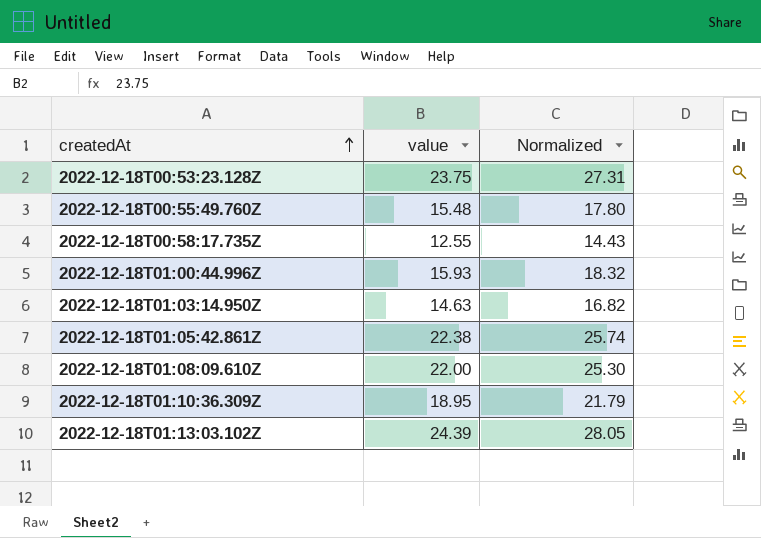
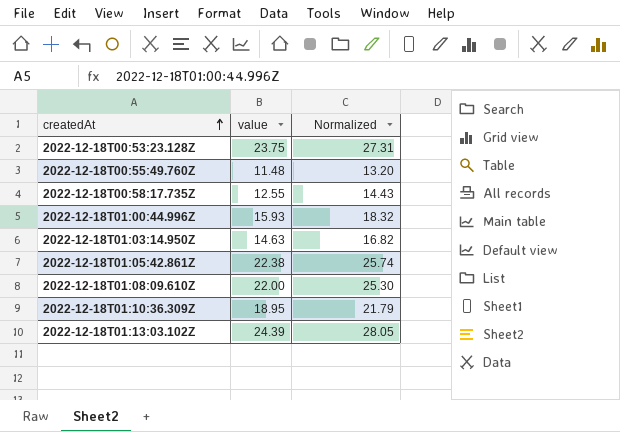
2022-12-18T00:55:49.760Z | value: 15.48 -> 11.48
2022-12-18T00:55:49.760Z | Normalized: 17.80 -> 13.20

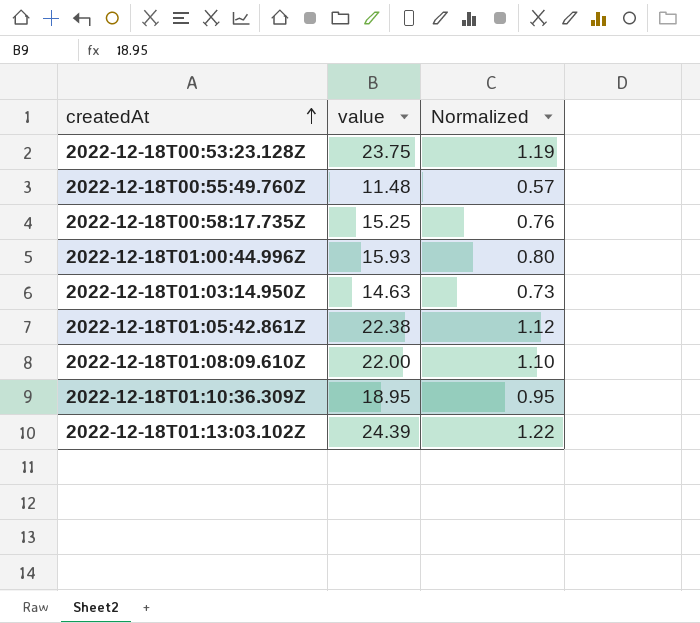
column Normalized | formula: [value] * 1.15 -> [value] * 0.05
2022-12-18T00:58:17.735Z | value: 12.55 -> 15.25

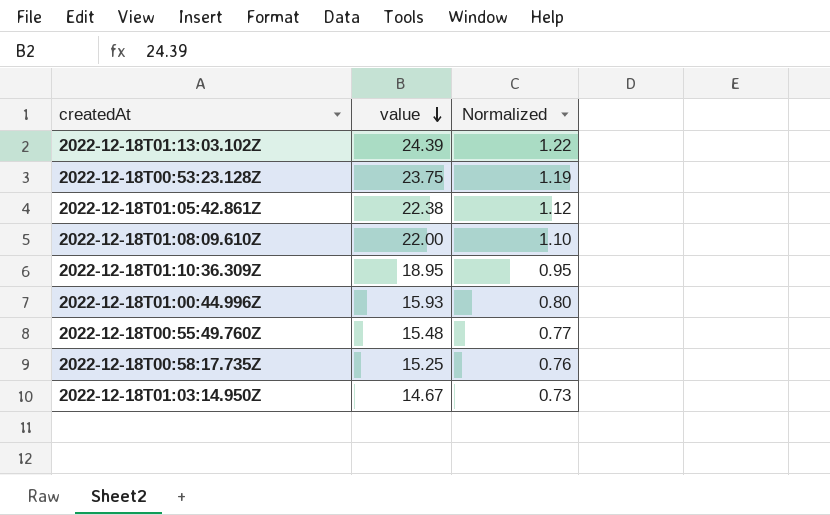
row order: createdAt ascending -> value descending
2022-12-18T00:55:49.760Z | value: 11.48 -> 15.48
2022-12-18T00:55:49.760Z | Normalized: 0.57 -> 0.77
2022-12-18T01:03:14.950Z | value: 14.63 -> 14.67

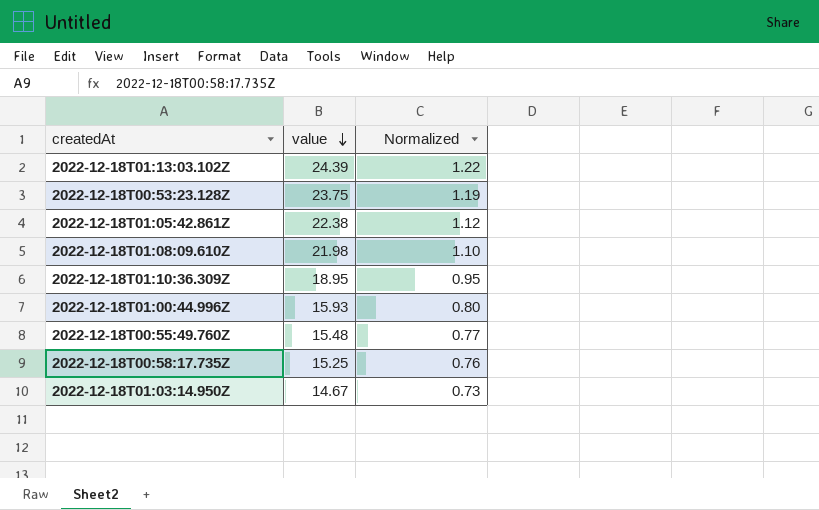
2022-12-18T01:08:09.610Z | value: 22.00 -> 21.98

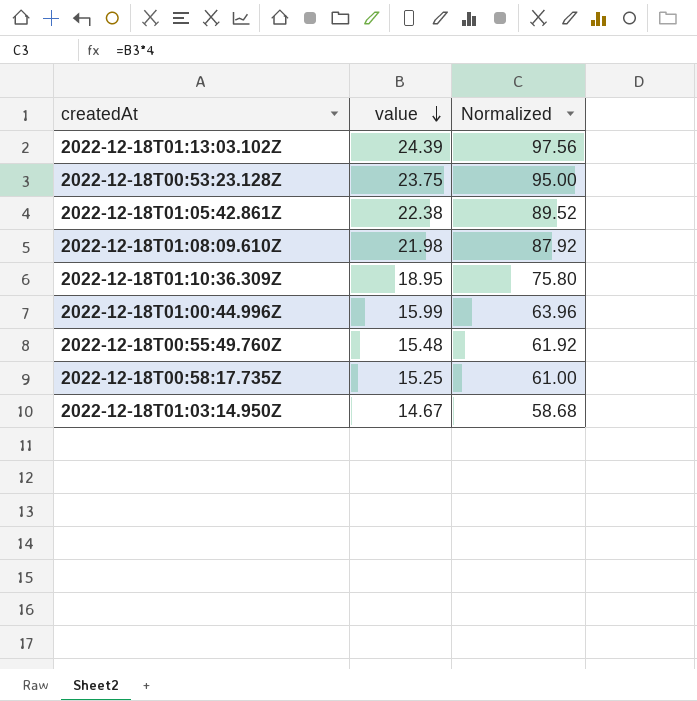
column Normalized | formula: [value] * 0.05 -> [value] * 4
2022-12-18T01:00:44.996Z | value: 15.93 -> 15.99

